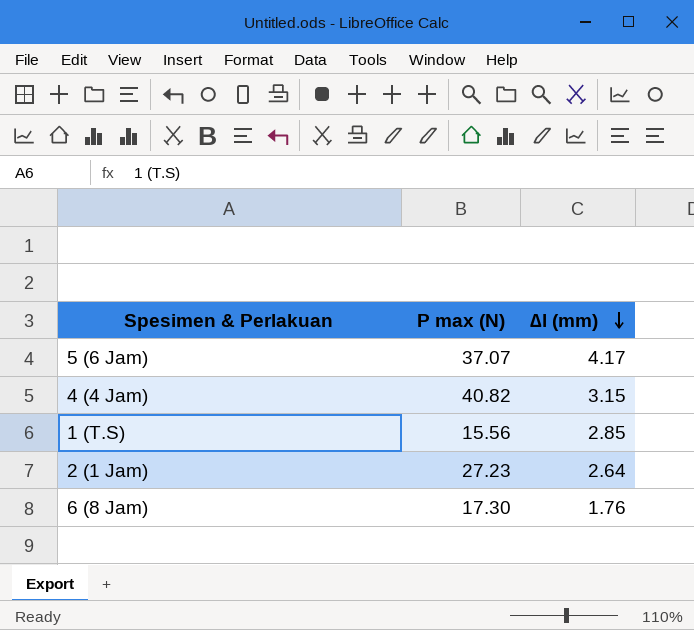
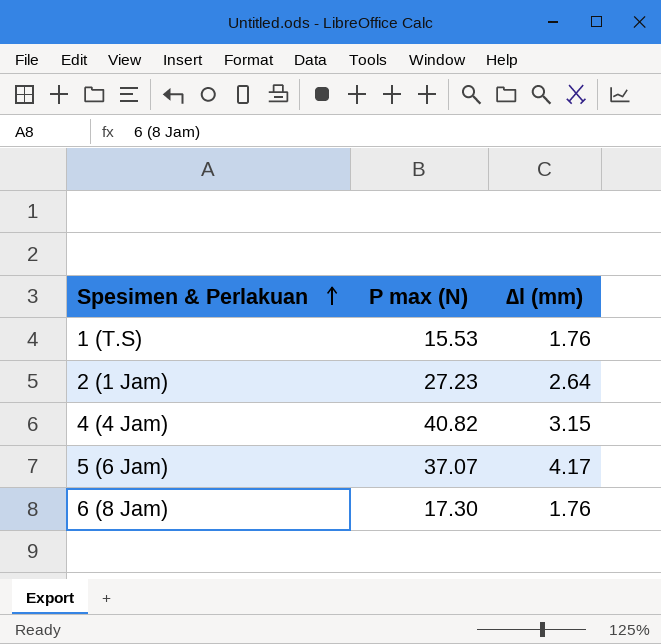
row order: ∆l (mm) descending -> Spesimen & Perlakuan ascending
1 (T.S) | P max (N): 15.56 -> 15.53
1 (T.S) | ∆l (mm): 2.85 -> 1.76

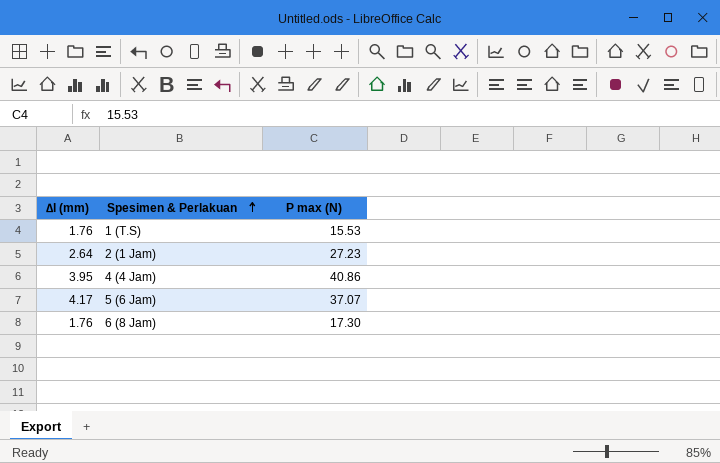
column ∆l (mm) | position: 3 -> 1
4 (4 Jam) | ∆l (mm): 3.15 -> 3.95
4 (4 Jam) | P max (N): 40.82 -> 40.86

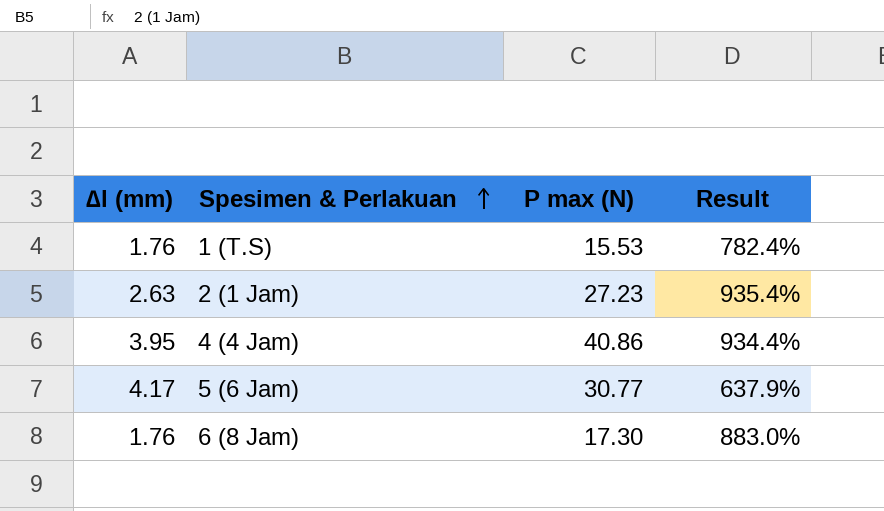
column Result | formula: none -> ([P max (N)] - [∆l (mm)]) / [∆l (mm)]
2 (1 Jam) | ∆l (mm): 2.64 -> 2.63
5 (6 Jam) | P max (N): 37.07 -> 30.77

